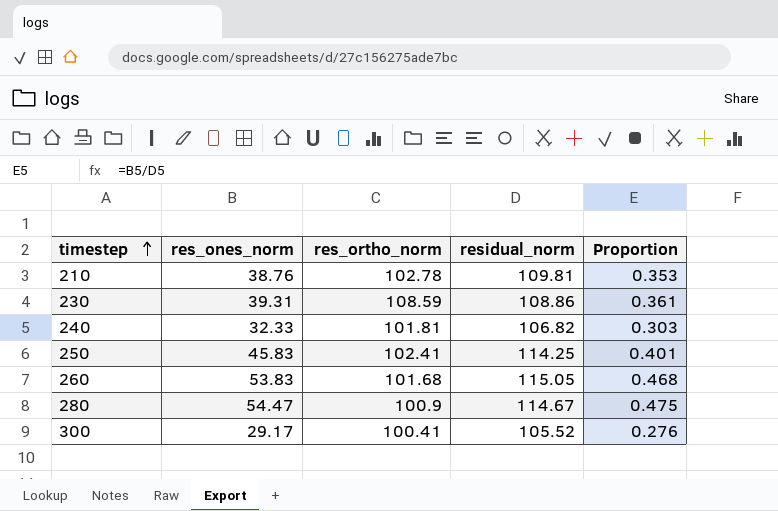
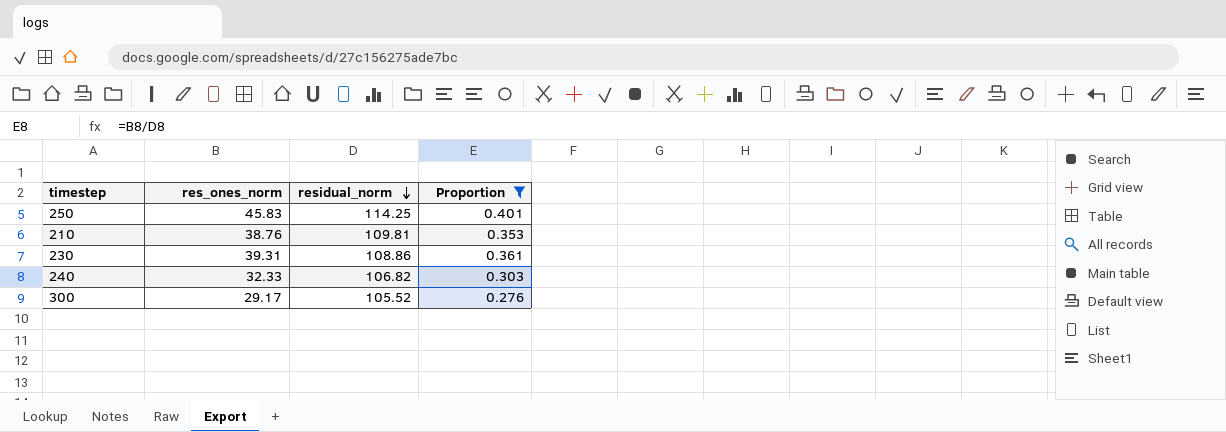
filter: none -> Proportion <= 0.401
row order: timestep ascending -> residual_norm descending
column res_ortho_norm | position: 3 -> none

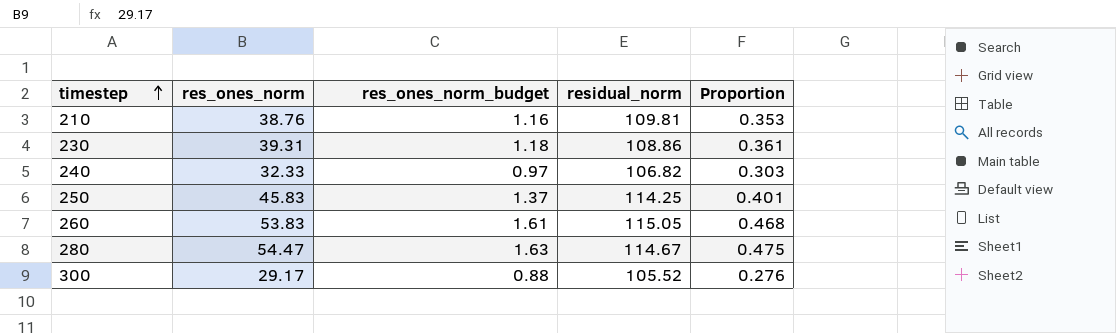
filter: Proportion <= 0.401 -> none
row order: residual_norm descending -> timestep ascending
column res_ones_norm_budget | formula: none -> [res_ones_norm] * 0.03

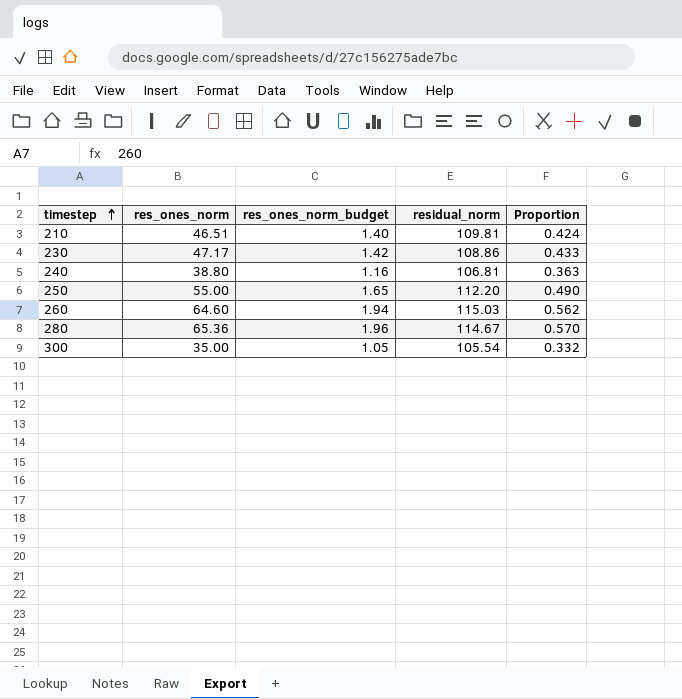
210 | res_ones_norm: 38.76 -> 46.51
210 | res_ones_norm_budget: 1.16 -> 1.40
210 | Proportion: 0.353 -> 0.424
230 | res_ones_norm: 39.31 -> 47.17
230 | res_ones_norm_budget: 1.18 -> 1.42
230 | Proportion: 0.361 -> 0.433
240 | res_ones_norm: 32.33 -> 38.80
240 | res_ones_norm_budget: 0.97 -> 1.16
240 | residual_norm: 106.82 -> 106.81
240 | Proportion: 0.303 -> 0.363
250 | res_ones_norm: 45.83 -> 55.00
250 | res_ones_norm_budget: 1.37 -> 1.65
250 | residual_norm: 114.25 -> 112.20
250 | Proportion: 0.401 -> 0.490
260 | res_ones_norm: 53.83 -> 64.60
260 | res_ones_norm_budget: 1.61 -> 1.94
260 | residual_norm: 115.05 -> 115.03
260 | Proportion: 0.468 -> 0.562
280 | res_ones_norm: 54.47 -> 65.36
280 | res_ones_norm_budget: 1.63 -> 1.96
280 | Proportion: 0.475 -> 0.570
300 | res_ones_norm: 29.17 -> 35.00
300 | res_ones_norm_budget: 0.88 -> 1.05
300 | residual_norm: 105.52 -> 105.54
300 | Proportion: 0.276 -> 0.332

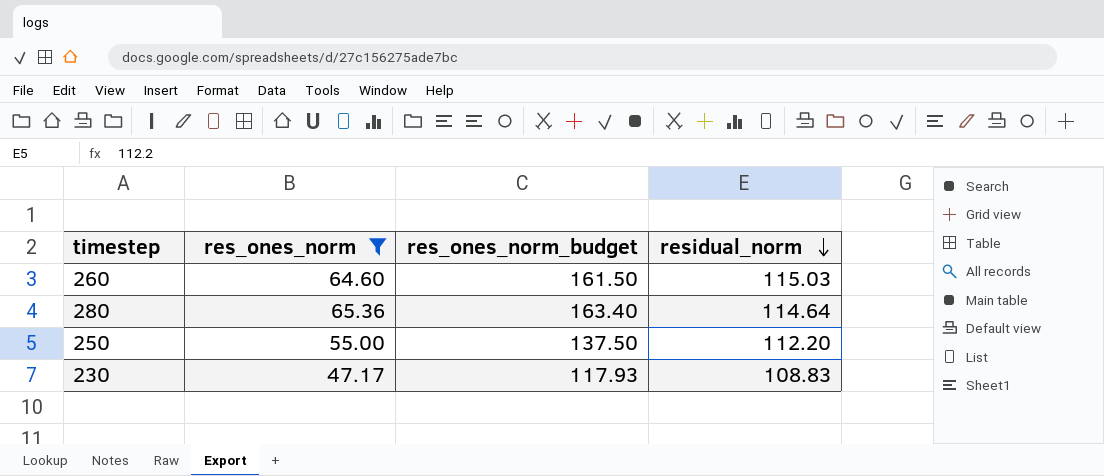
filter: none -> res_ones_norm >= 47.17
row order: timestep ascending -> residual_norm descending
column Proportion | formula: [res_ones_norm] / [residual_norm] -> none
column res_ones_norm_budget | formula: [res_ones_norm] * 0.03 -> [res_ones_norm] * 2.5
280 | residual_norm: 114.67 -> 114.64
230 | residual_norm: 108.86 -> 108.83

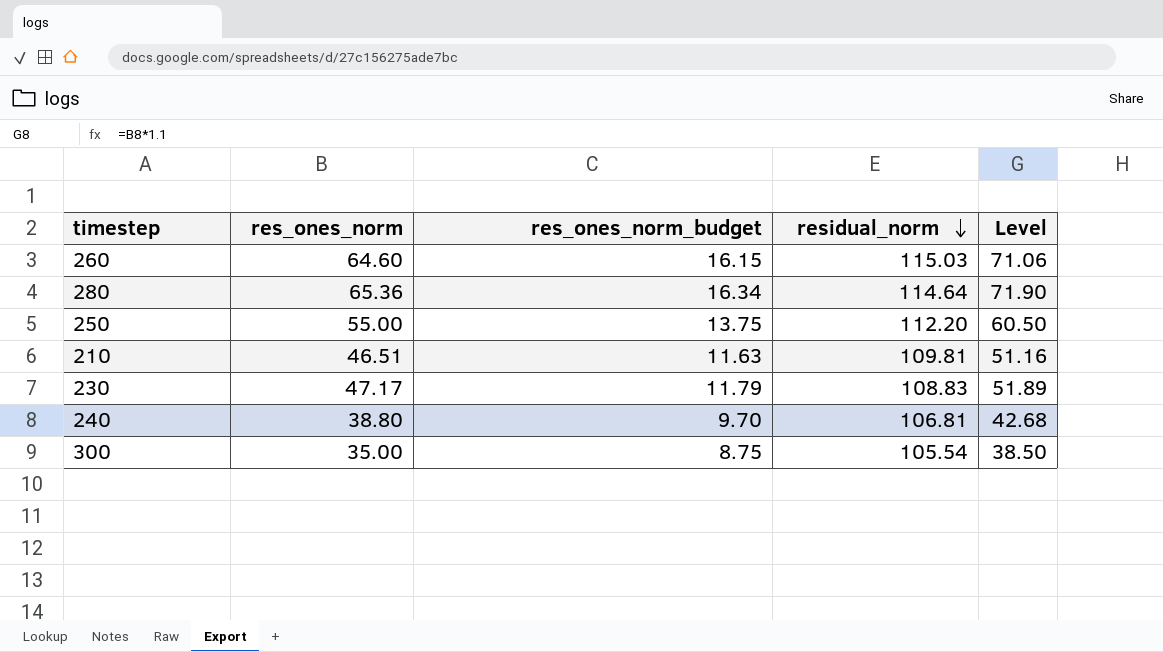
filter: res_ones_norm >= 47.17 -> none
column res_ones_norm_budget | formula: [res_ones_norm] * 2.5 -> [res_ones_norm] * 0.25
column Level | formula: none -> [res_ones_norm] * 1.1

